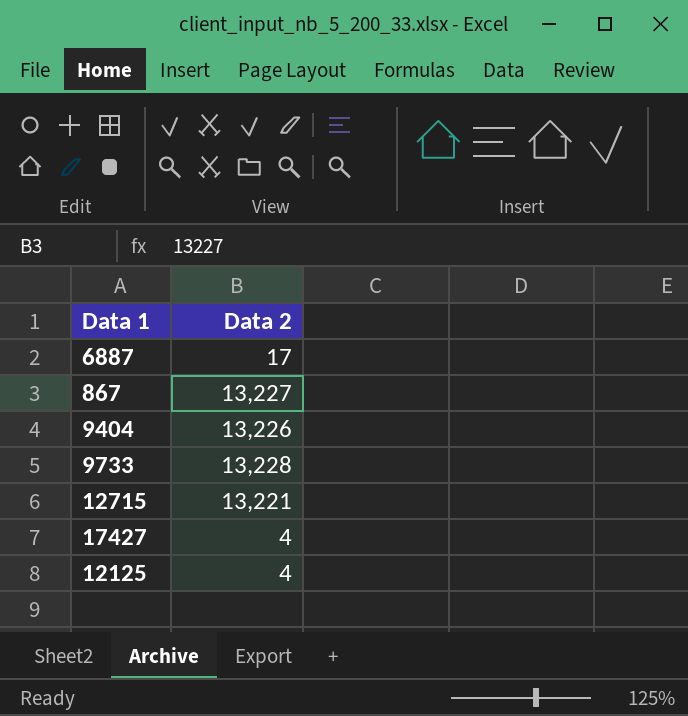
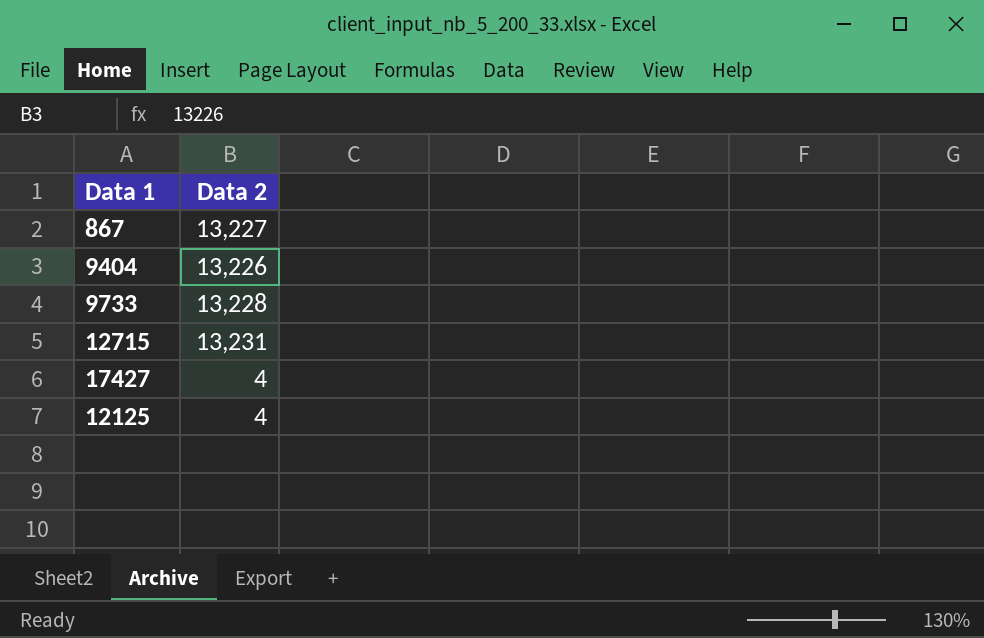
row 6887: 17 -> none
12715 | Data 2: 13,221 -> 13,231

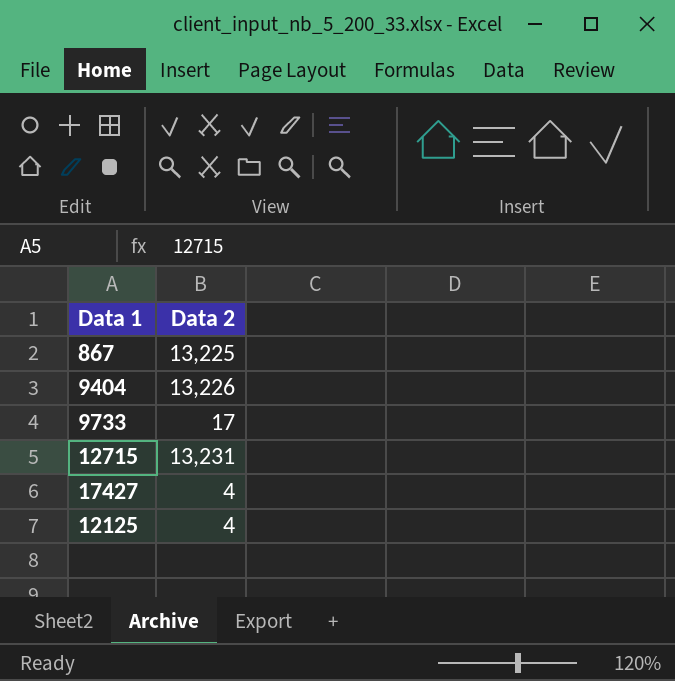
867 | Data 2: 13,227 -> 13,225
9733 | Data 2: 13,228 -> 17

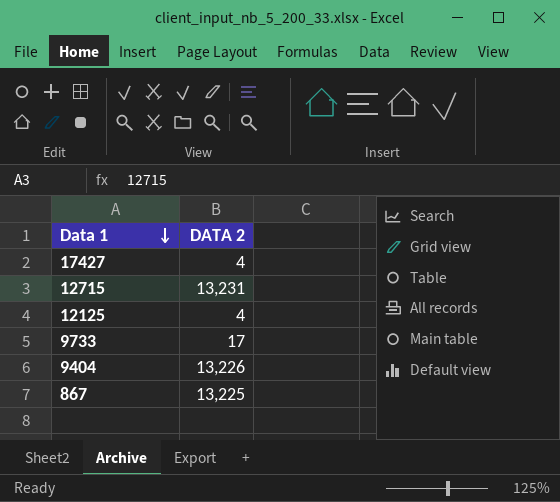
row order: none -> Data 1 descending
column name: Data 2 -> DATA 2

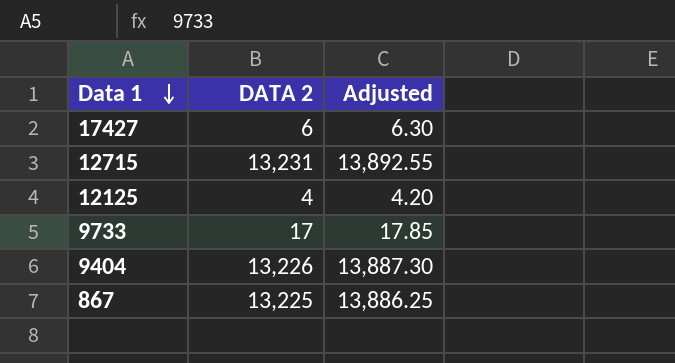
column Adjusted | formula: none -> [DATA 2] * 1.05
17427 | DATA 2: 4 -> 6

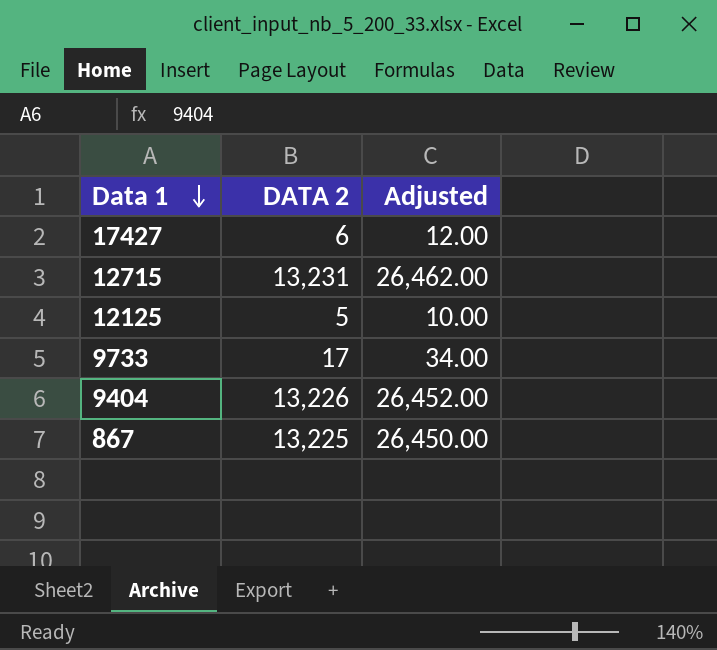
column Adjusted | formula: [DATA 2] * 1.05 -> [DATA 2] * 2
12125 | DATA 2: 4 -> 5

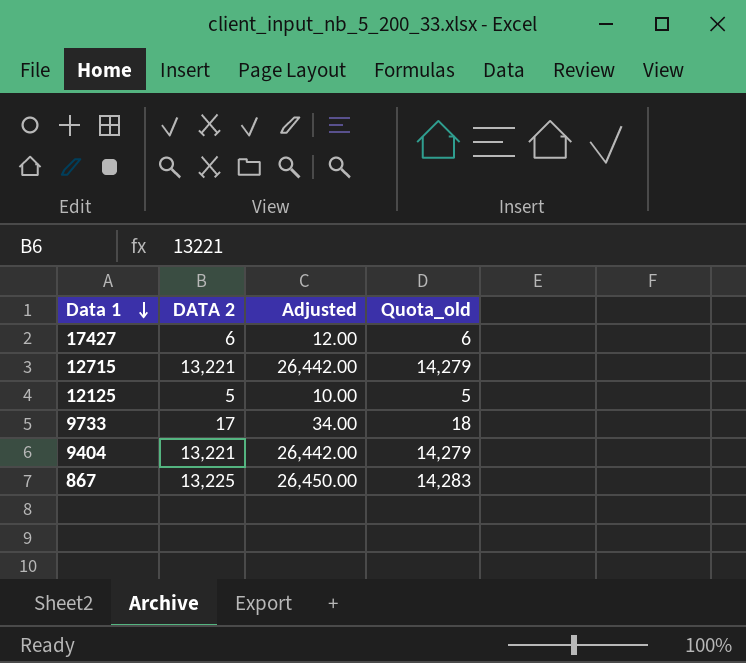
column Quota_old | formula: none -> [DATA 2] * 1.08
12715 | DATA 2: 13,231 -> 13,221
12715 | Adjusted: 26,462.00 -> 26,442.00
9404 | DATA 2: 13,226 -> 13,221
9404 | Adjusted: 26,452.00 -> 26,442.00

